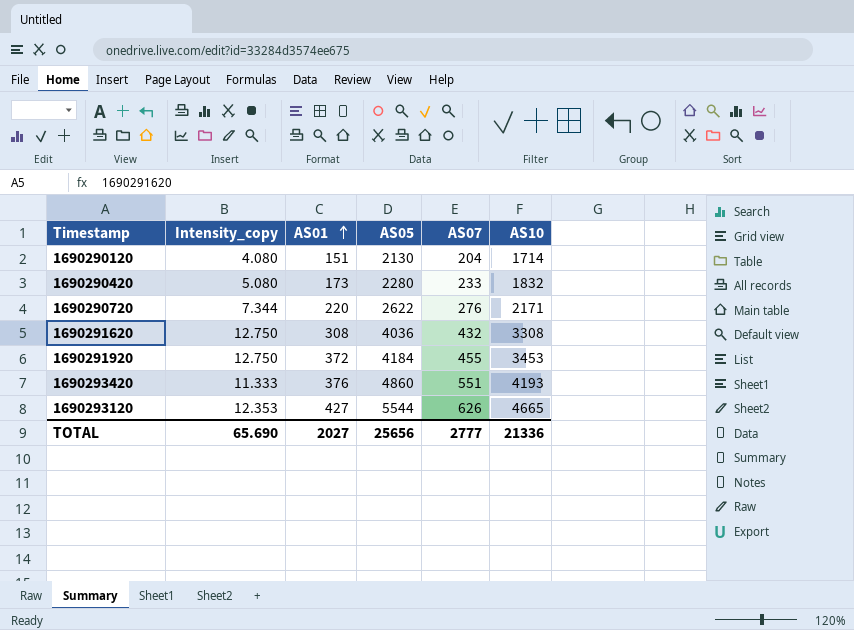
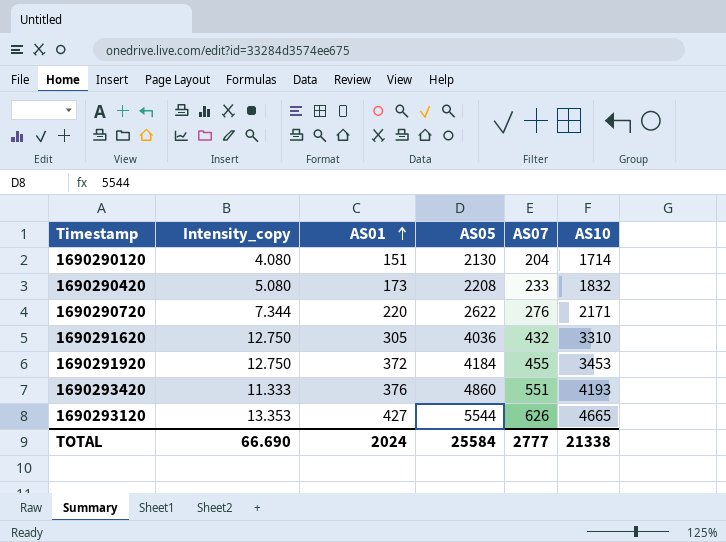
1690290420 | AS05: 2280 -> 2208
1690291620 | AS01: 308 -> 305
1690291620 | AS10: 3308 -> 3310
1690293120 | Intensity_copy: 12.353 -> 13.353
TOTAL | Intensity_copy: 65.690 -> 66.690
TOTAL | AS01: 2027 -> 2024
TOTAL | AS05: 25656 -> 25584
TOTAL | AS10: 21336 -> 21338

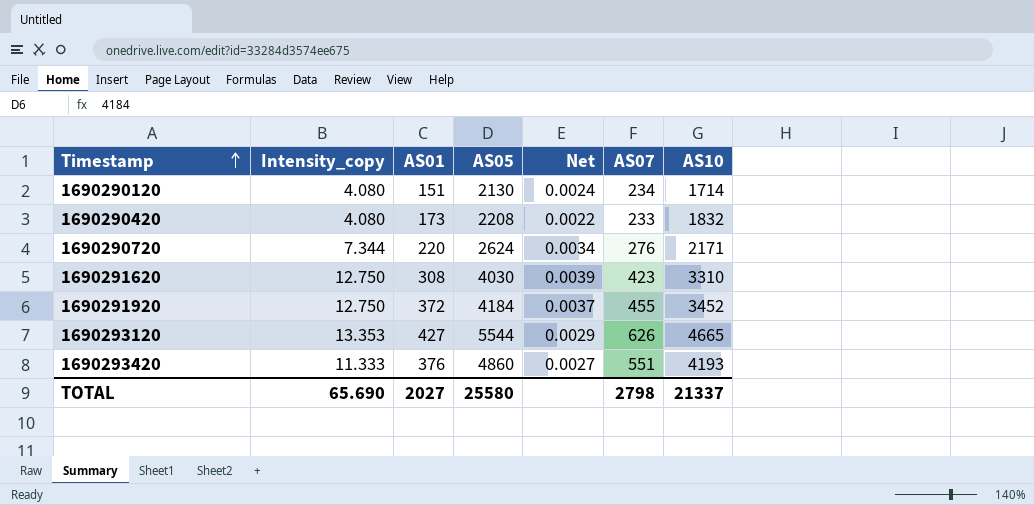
row order: AS01 ascending -> Timestamp ascending
column Net | formula: none -> [Intensity_copy] / [AS10]
1690290120 | AS07: 204 -> 234
1690290420 | Intensity_copy: 5.080 -> 4.080
1690290720 | AS05: 2622 -> 2624
1690291620 | AS01: 305 -> 308
1690291620 | AS05: 4036 -> 4030
1690291620 | AS07: 432 -> 423
1690291920 | AS10: 3453 -> 3452
TOTAL | Intensity_copy: 66.690 -> 65.690
TOTAL | AS01: 2024 -> 2027
TOTAL | AS05: 25584 -> 25580
TOTAL | AS07: 2777 -> 2798
TOTAL | AS10: 21338 -> 21337

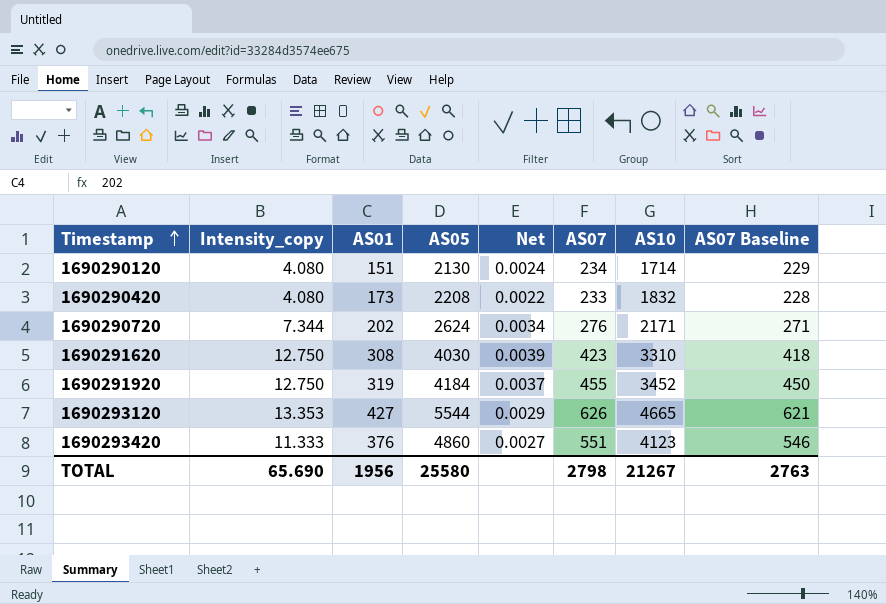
column AS07 Baseline | formula: none -> [AS07] - 5
1690290720 | AS01: 220 -> 202
1690291920 | AS01: 372 -> 319
1690293420 | AS10: 4193 -> 4123
TOTAL | AS01: 2027 -> 1956
TOTAL | AS10: 21337 -> 21267

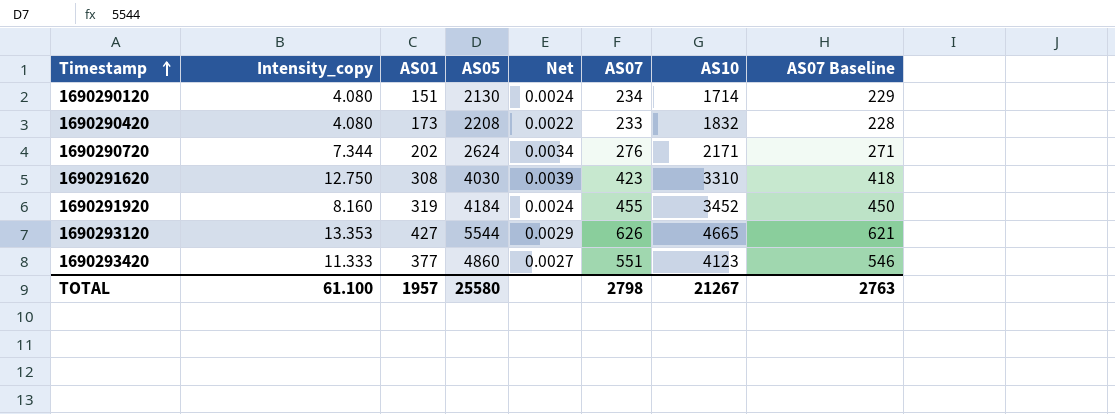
1690291920 | Intensity_copy: 12.750 -> 8.160
1690291920 | Net: 0.0037 -> 0.0024
1690293420 | AS01: 376 -> 377
TOTAL | Intensity_copy: 65.690 -> 61.100
TOTAL | AS01: 1956 -> 1957

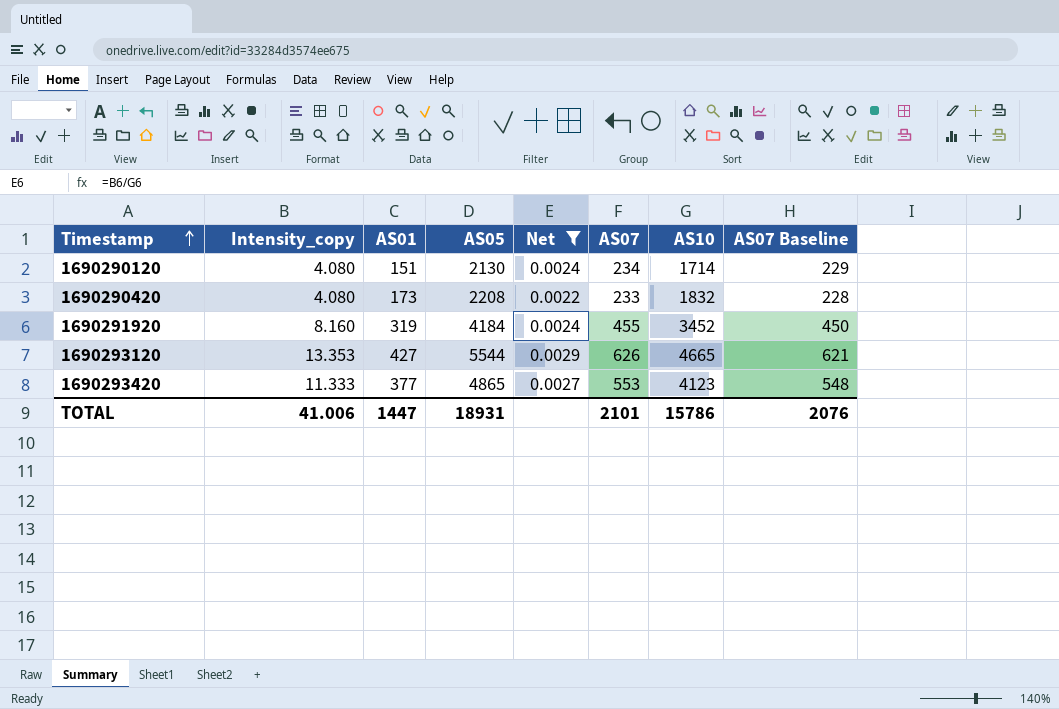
filter: none -> Net <= 0.0029
1690293420 | AS05: 4860 -> 4865
1690293420 | AS07: 551 -> 553
1690293420 | AS07 Baseline: 546 -> 548
TOTAL | Intensity_copy: 61.100 -> 41.006
TOTAL | AS01: 1957 -> 1447
TOTAL | AS05: 25580 -> 18931
TOTAL | AS07: 2798 -> 2101
TOTAL | AS10: 21267 -> 15786
TOTAL | AS07 Baseline: 2763 -> 2076

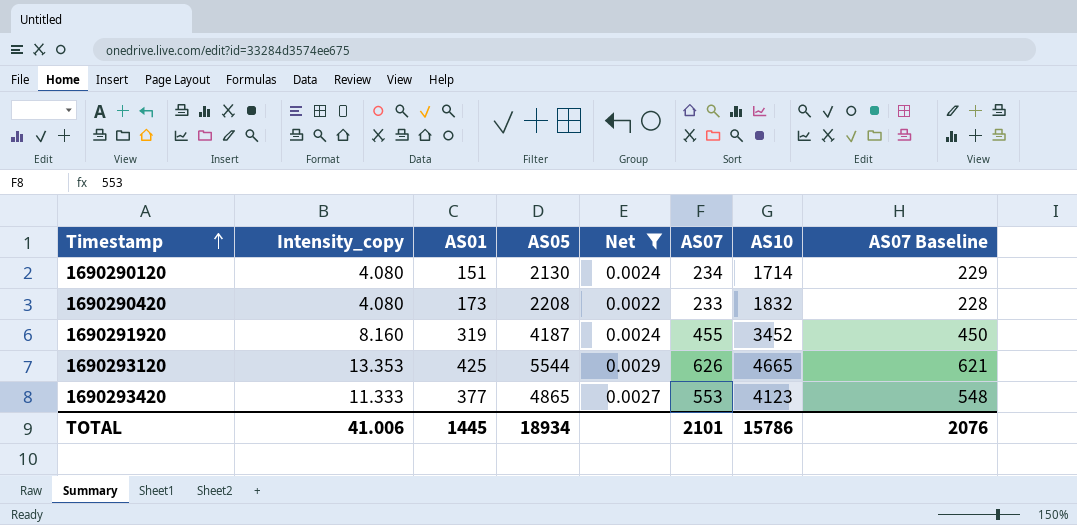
1690291920 | AS05: 4184 -> 4187
1690293120 | AS01: 427 -> 425
TOTAL | AS01: 1447 -> 1445
TOTAL | AS05: 18931 -> 18934

